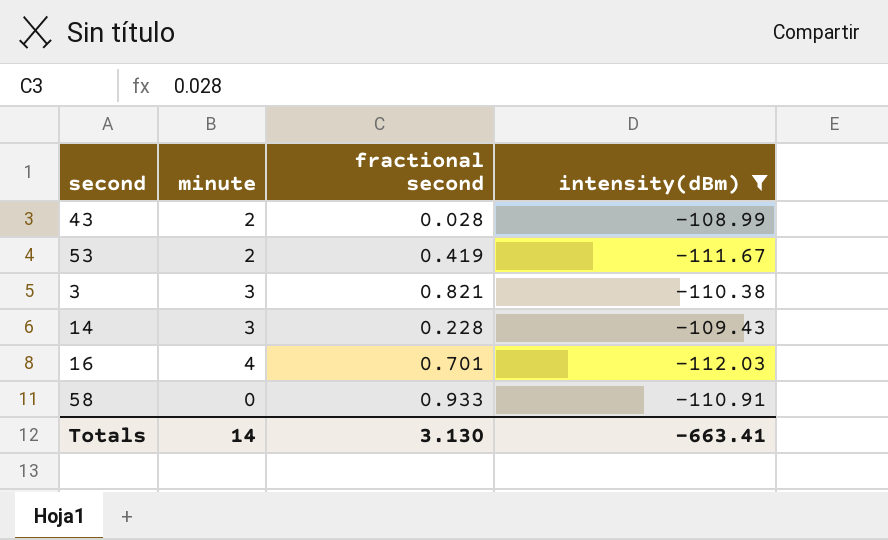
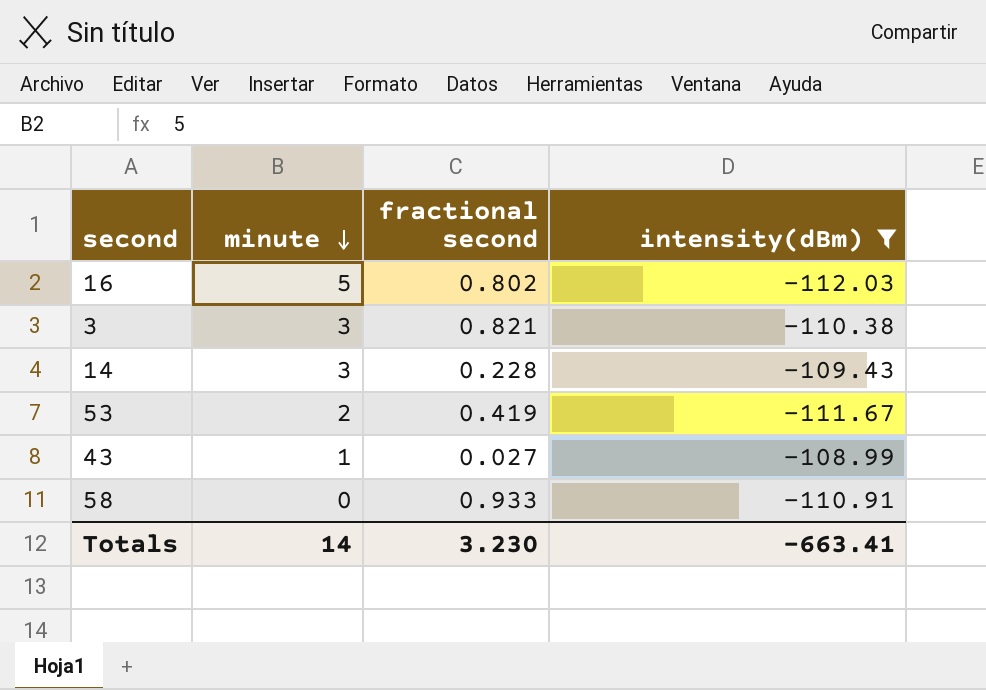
row order: none -> minute descending
16 | minute: 4 -> 5
16 | fractional second: 0.701 -> 0.802
43 | minute: 2 -> 1
43 | fractional second: 0.028 -> 0.027
Totals | fractional second: 3.130 -> 3.230

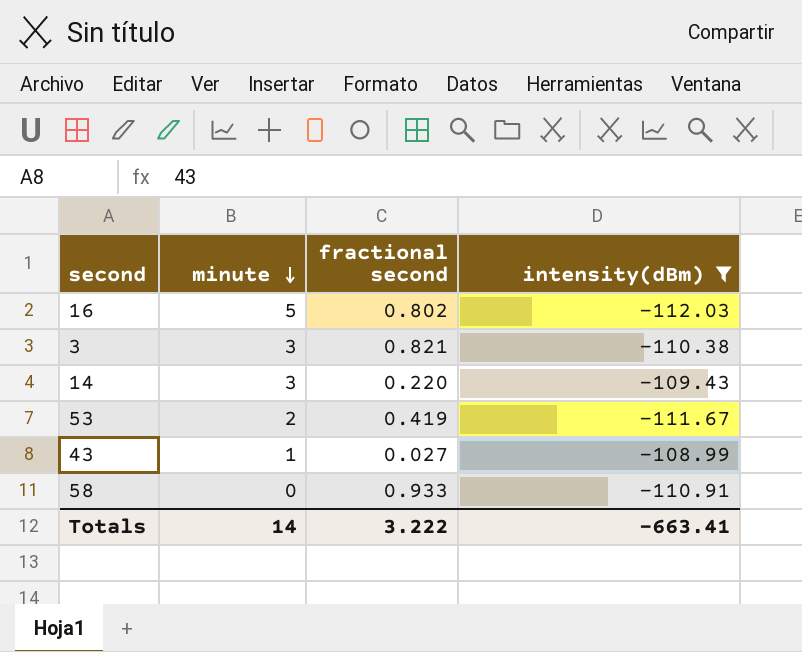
14 | fractional second: 0.228 -> 0.220
Totals | fractional second: 3.230 -> 3.222

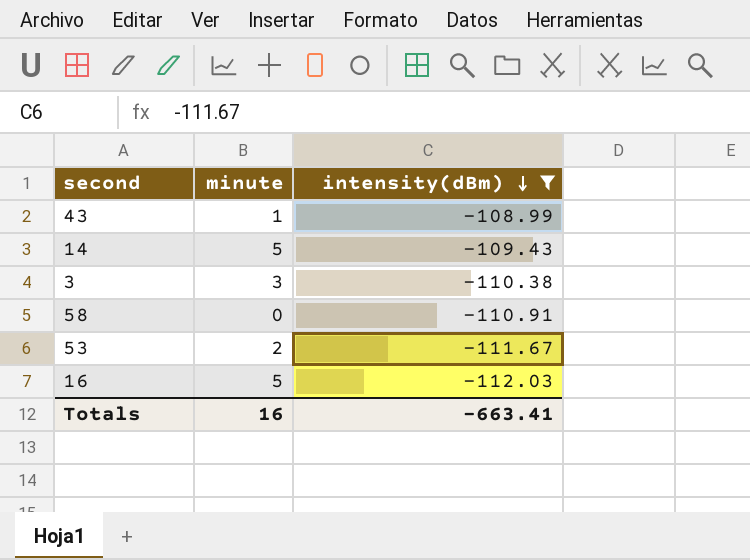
row order: minute descending -> intensity(dBm) descending
column fractional second | position: 3 -> none
14 | minute: 3 -> 5
Totals | minute: 14 -> 16

